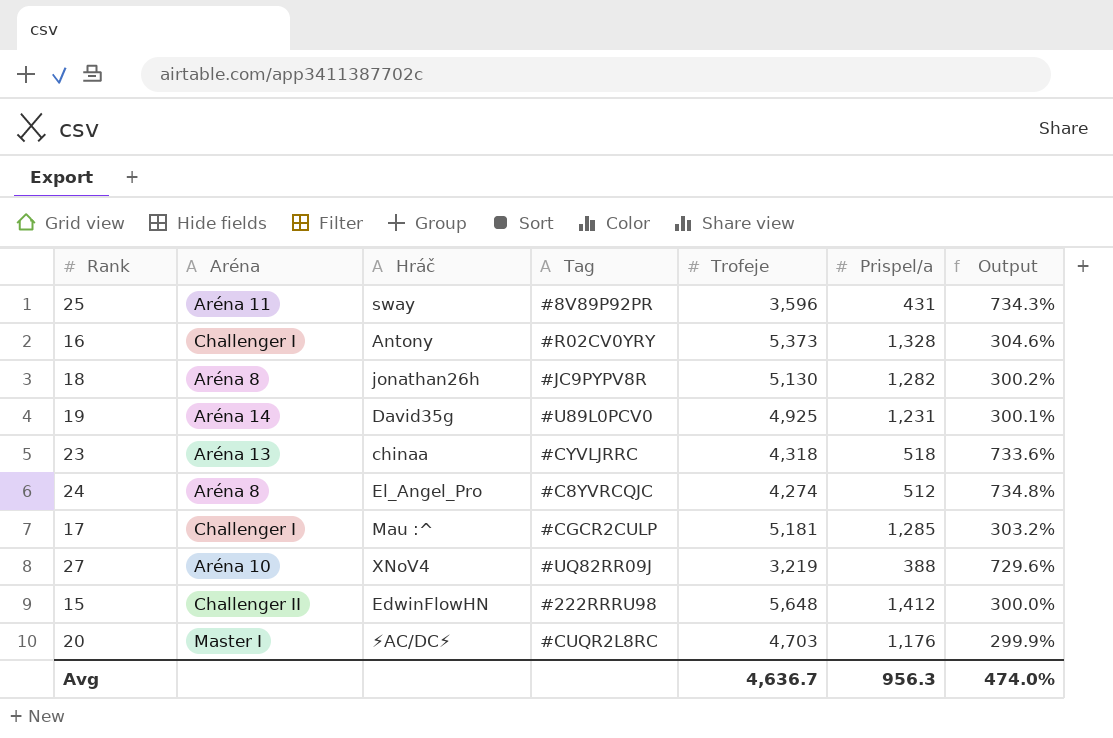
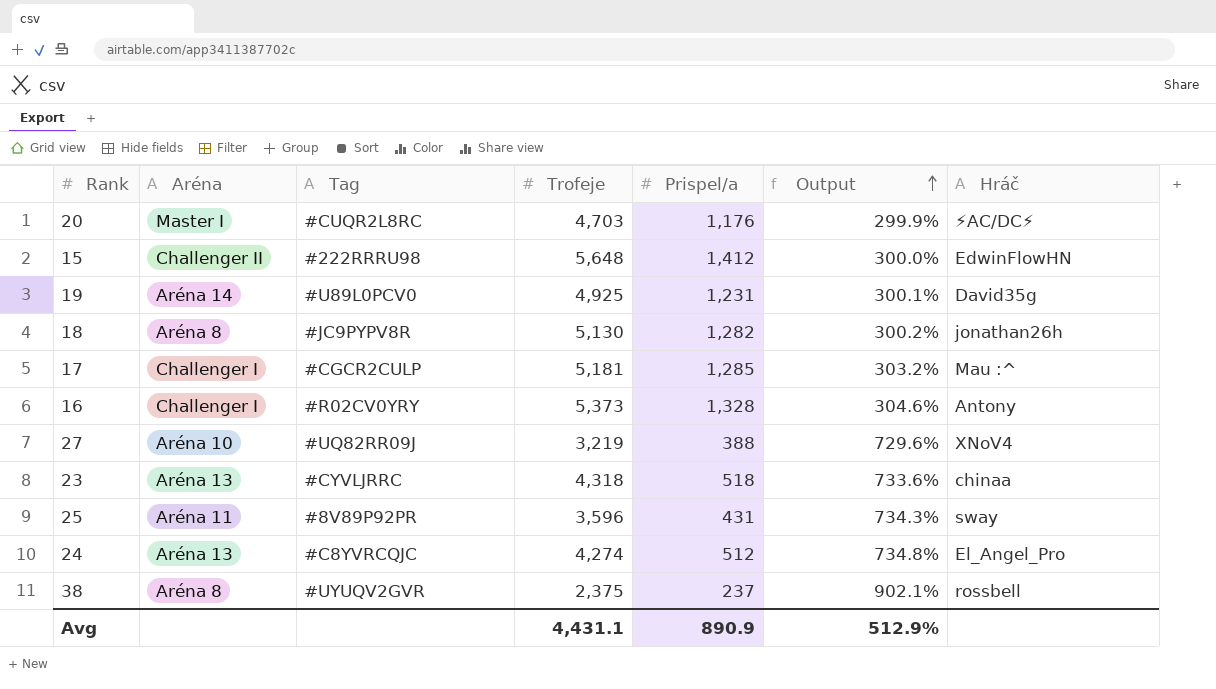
row order: none -> Output ascending
column Hráč | position: 3 -> 7
24 | Aréna: Aréna 8 -> Aréna 13
row 38: none -> Aréna 8 | #UYUQV2GVR | 2,375 | 237 | 902.1% | rossbell
Avg | Trofeje: 4,636.7 -> 4,431.1
Avg | Prispel/a: 956.3 -> 890.9
Avg | Output: 474.0% -> 512.9%

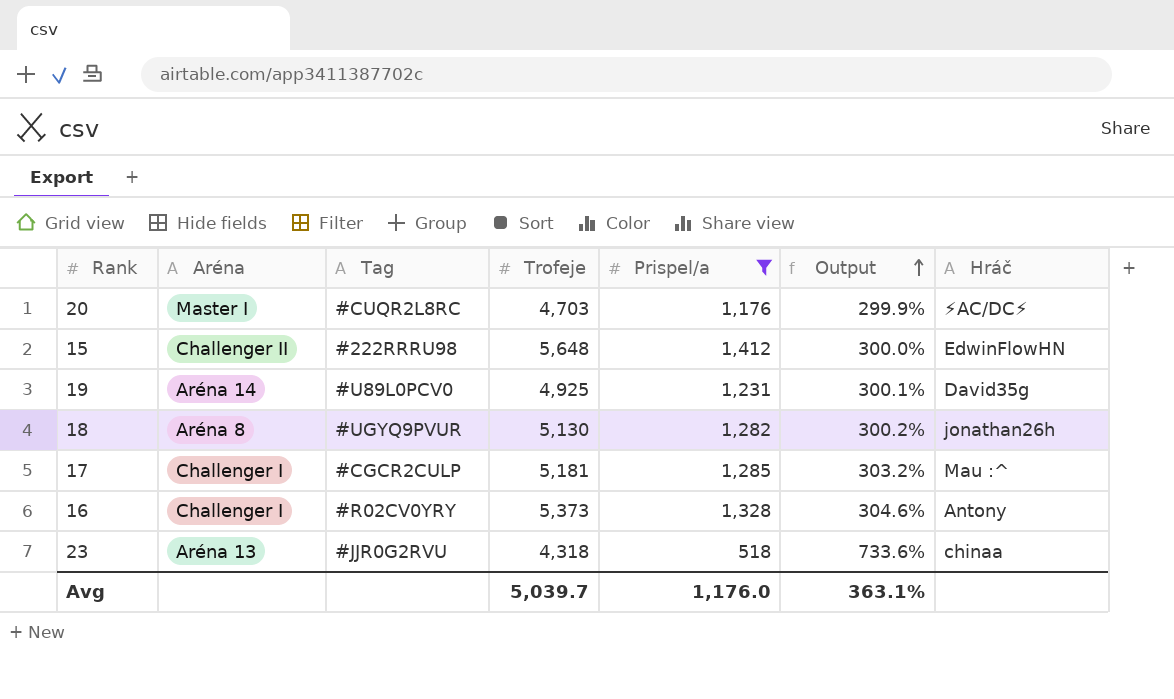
filter: none -> Prispel/a >= 518
18 | Tag: #JC9PYPV8R -> #UGYQ9PVUR
23 | Tag: #CYVLJRRC -> #JJR0G2RVU
Avg | Trofeje: 4,431.1 -> 5,039.7
Avg | Prispel/a: 890.9 -> 1,176.0
Avg | Output: 512.9% -> 363.1%

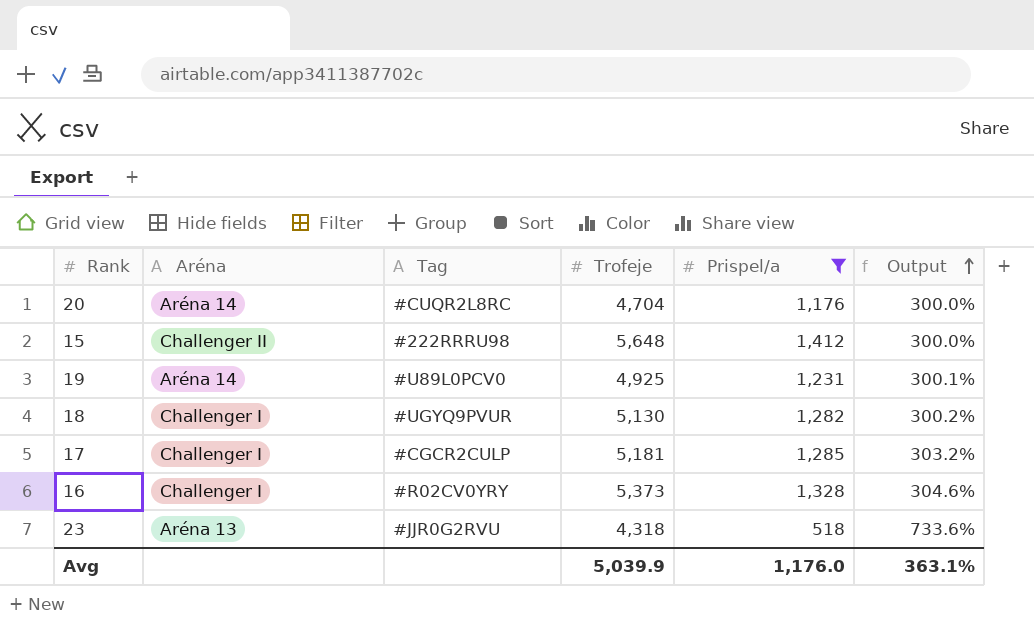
column Hráč | position: 7 -> none
20 | Aréna: Master I -> Aréna 14
20 | Trofeje: 4,703 -> 4,704
20 | Output: 299.9% -> 300.0%
18 | Aréna: Aréna 8 -> Challenger I
Avg | Trofeje: 5,039.7 -> 5,039.9

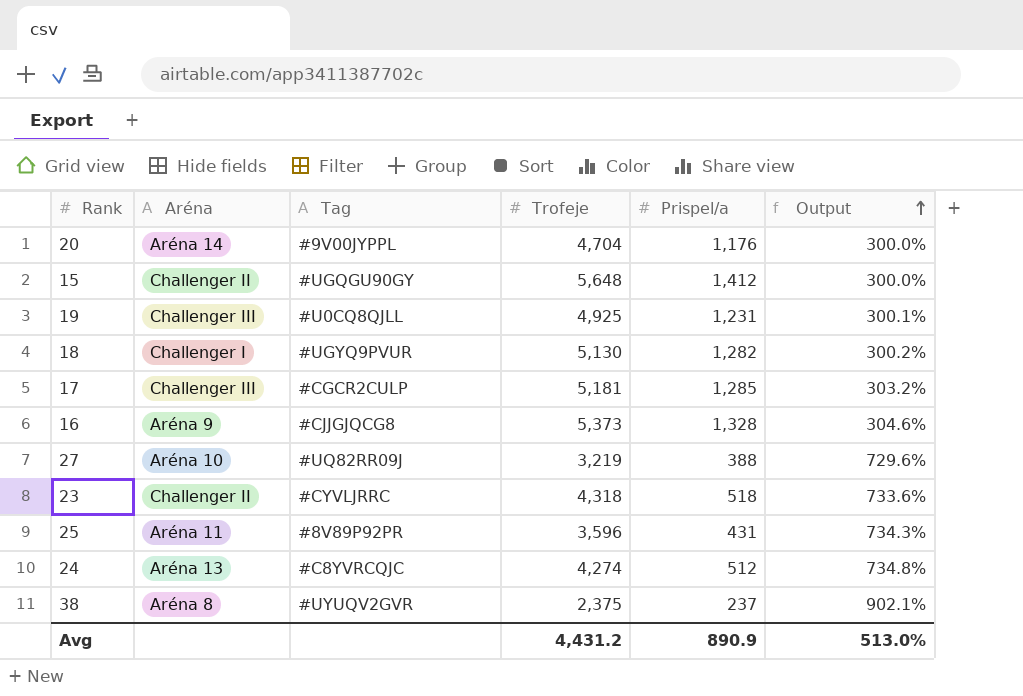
filter: Prispel/a >= 518 -> none
20 | Tag: #CUQR2L8RC -> #9V00JYPPL
15 | Tag: #222RRRU98 -> #UGQGU90GY
19 | Aréna: Aréna 14 -> Challenger III
19 | Tag: #U89L0PCV0 -> #U0CQ8QJLL
17 | Aréna: Challenger I -> Challenger III
16 | Aréna: Challenger I -> Aréna 9
16 | Tag: #R02CV0YRY -> #CJJGJQCG8
23 | Aréna: Aréna 13 -> Challenger II
23 | Tag: #JJR0G2RVU -> #CYVLJRRC
Avg | Trofeje: 5,039.9 -> 4,431.2
Avg | Prispel/a: 1,176.0 -> 890.9
Avg | Output: 363.1% -> 513.0%

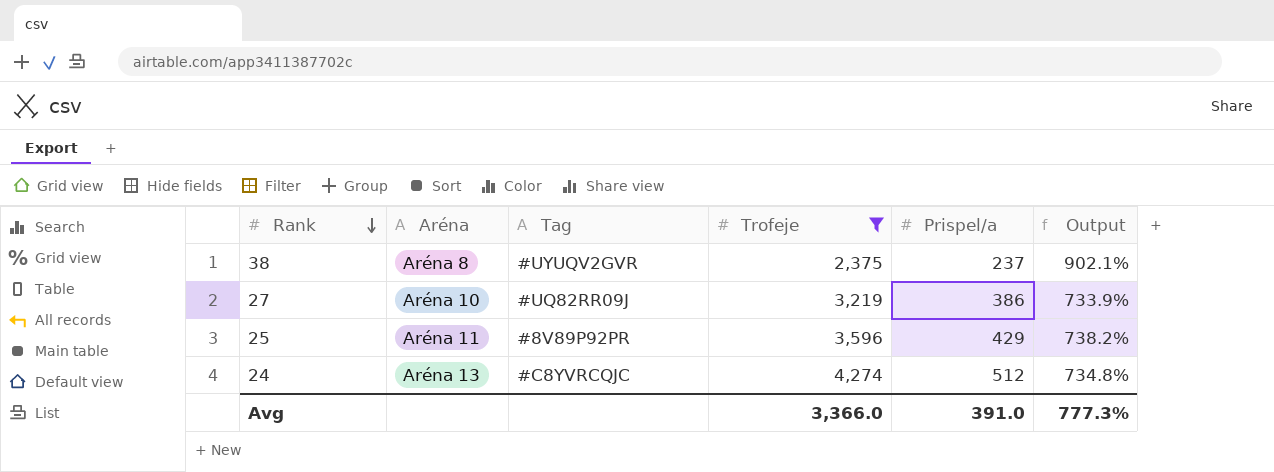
filter: none -> Trofeje <= 4,274
row order: Output ascending -> Rank descending
27 | Prispel/a: 388 -> 386
27 | Output: 729.6% -> 733.9%
25 | Prispel/a: 431 -> 429
25 | Output: 734.3% -> 738.2%
Avg | Trofeje: 4,431.2 -> 3,366.0
Avg | Prispel/a: 890.9 -> 391.0
Avg | Output: 513.0% -> 777.3%

